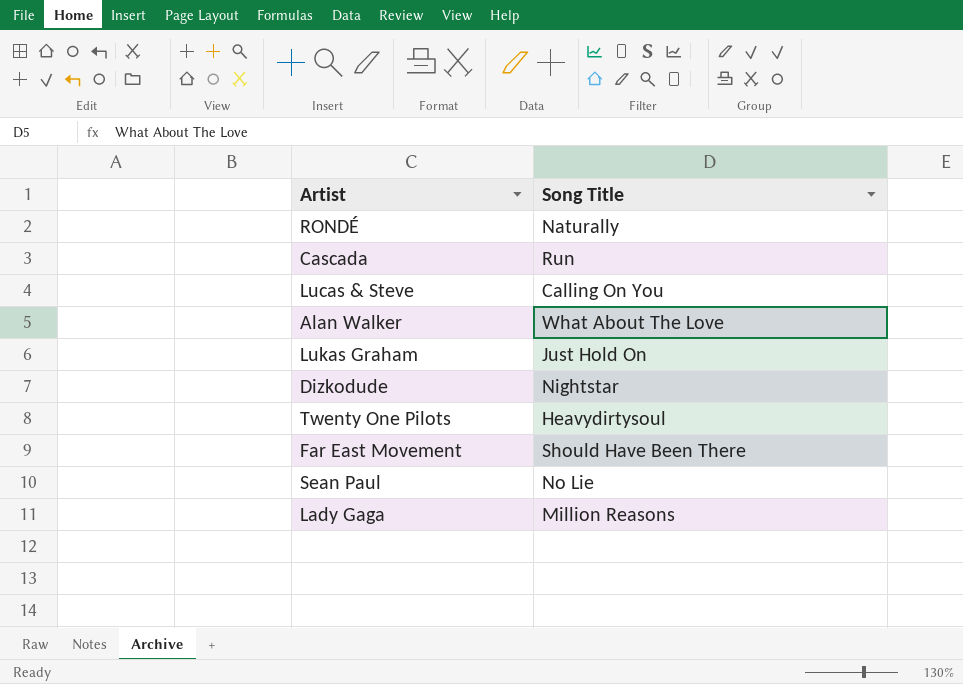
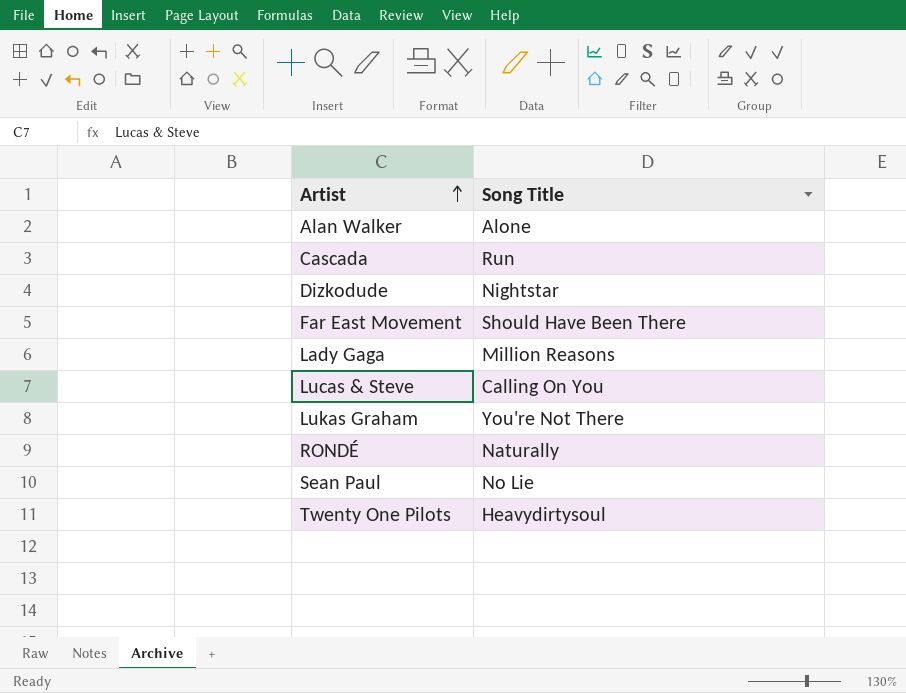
row order: none -> Artist ascending
Alan Walker | Song Title: What About The Love -> Alone
Lukas Graham | Song Title: Just Hold On -> You're Not There

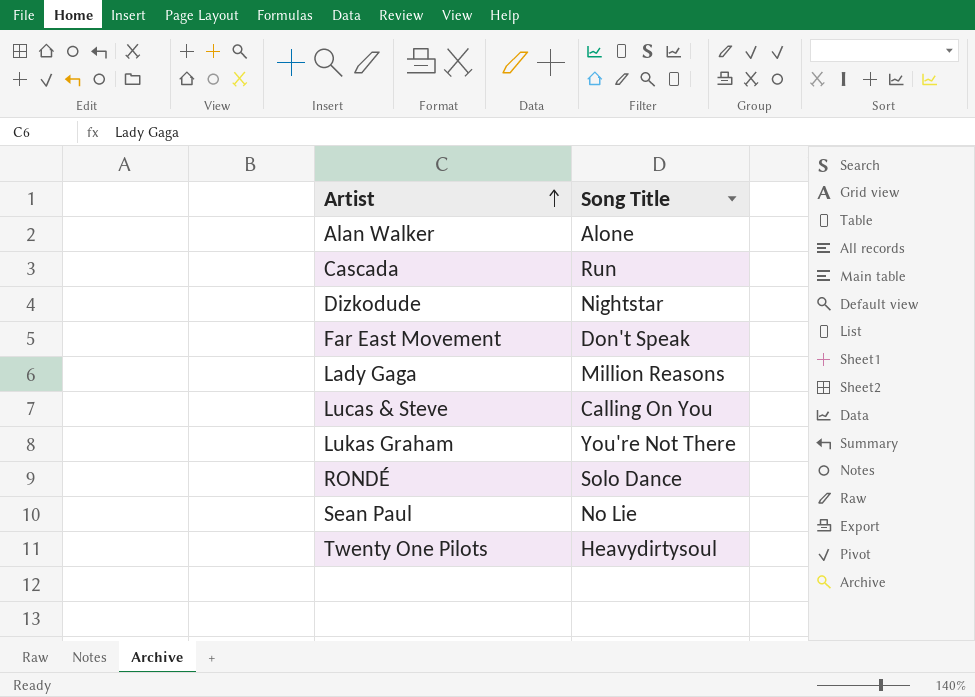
Far East Movement | Song Title: Should Have Been There -> Don't Speak
RONDÉ | Song Title: Naturally -> Solo Dance

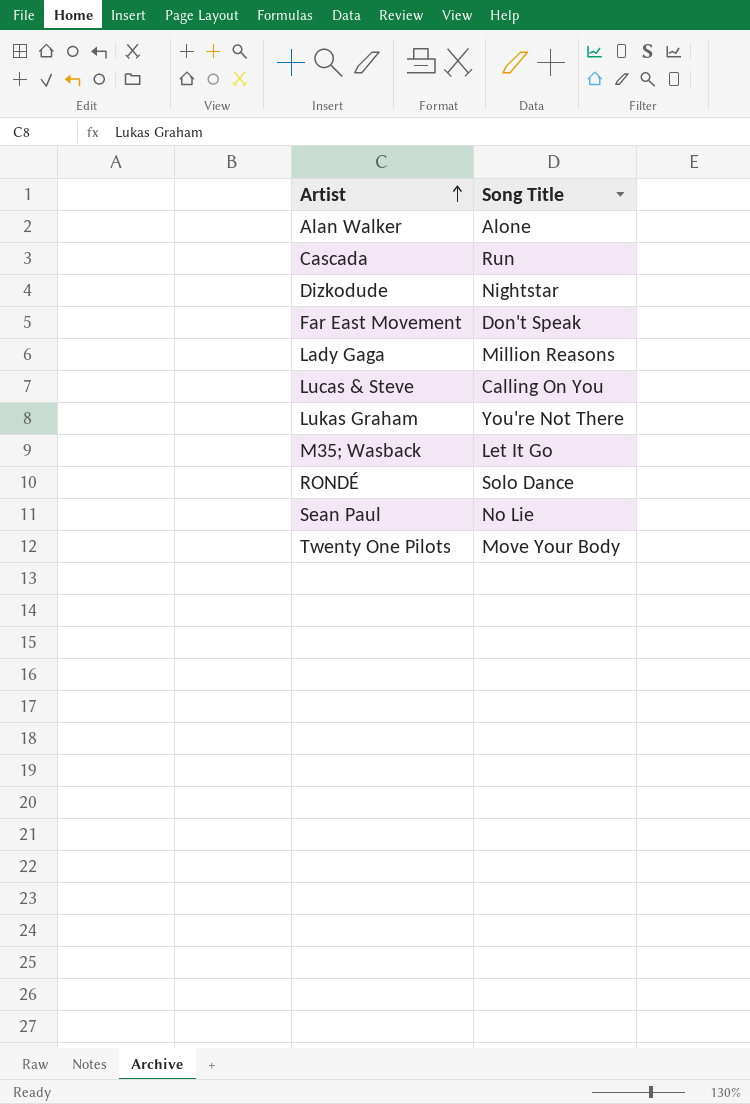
row M35; Wasback: none -> Let It Go
Twenty One Pilots | Song Title: Heavydirtysoul -> Move Your Body

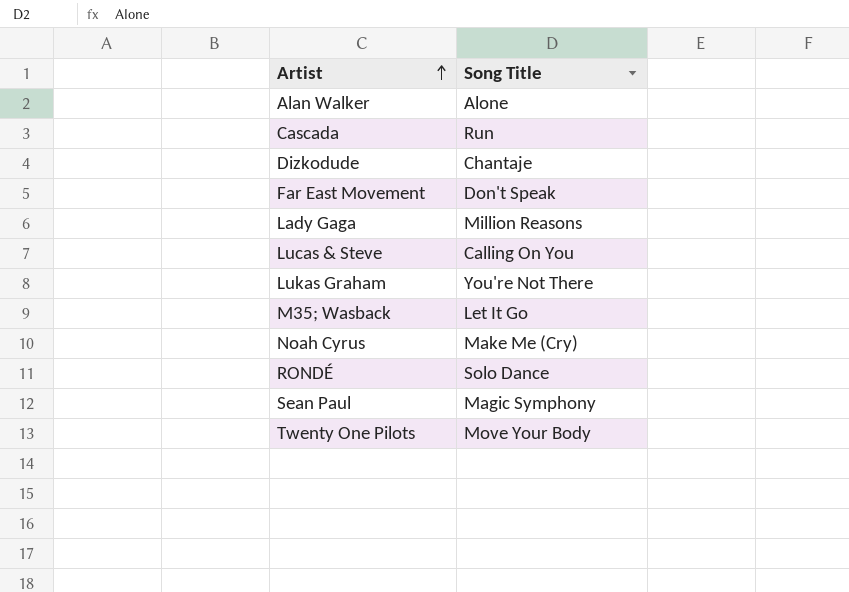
Dizkodude | Song Title: Nightstar -> Chantaje
row Noah Cyrus: none -> Make Me (Cry)
Sean Paul | Song Title: No Lie -> Magic Symphony

